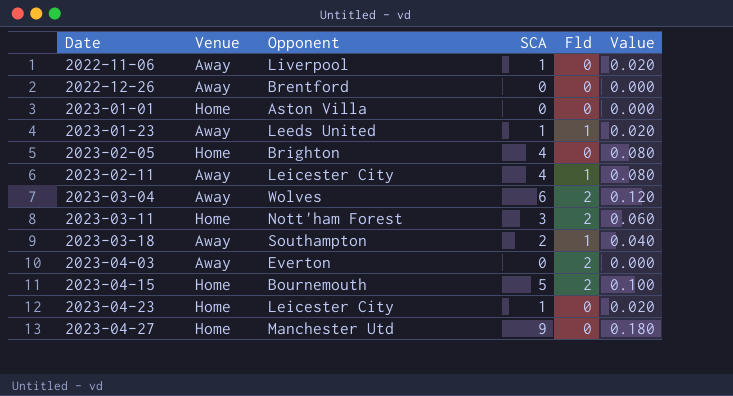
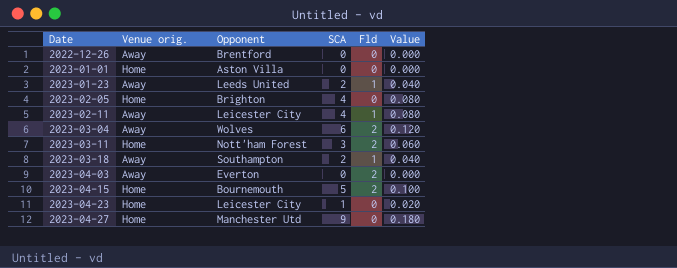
column name: Venue -> Venue orig.
row 2022-11-06: Away | Liverpool | 1 | 0 | 0.020 -> none
2023-01-23 | SCA: 1 -> 2
2023-01-23 | Value: 0.020 -> 0.040

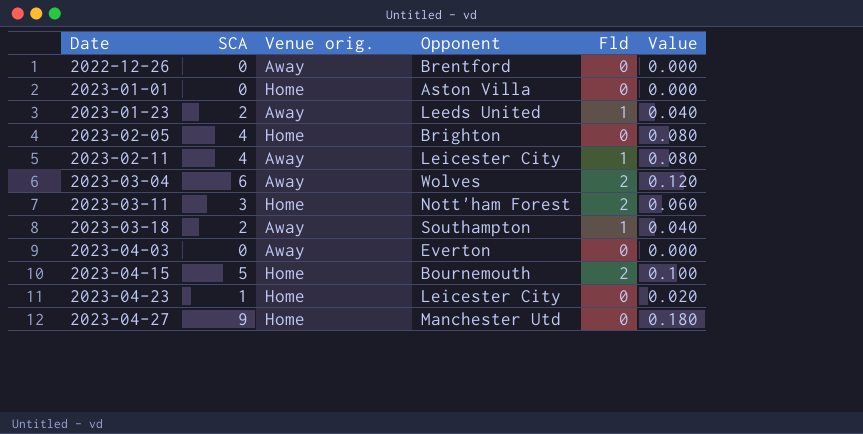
column SCA | position: 4 -> 2
2023-04-03 | Fld: 2 -> 0

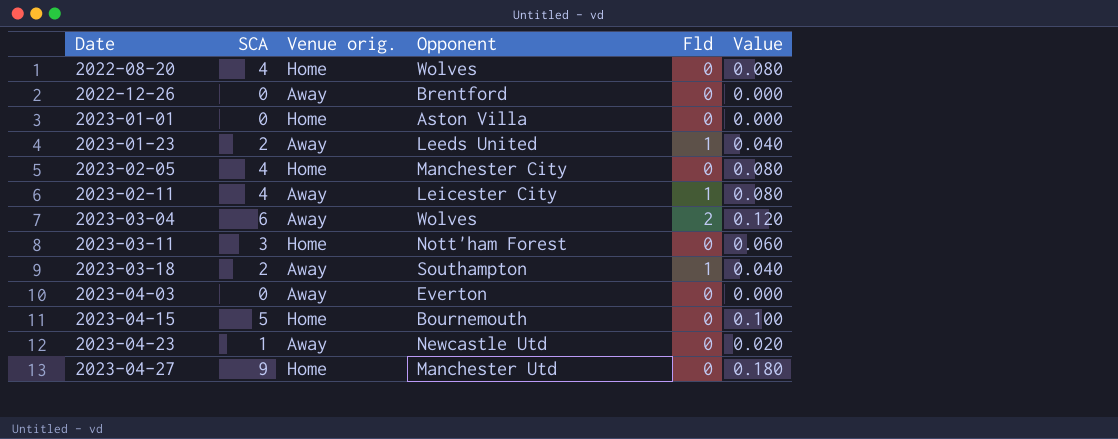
row 2022-08-20: none -> 4 | Home | Wolves | 0 | 0.080
2023-02-05 | Opponent: Brighton -> Manchester City
2023-03-11 | Fld: 2 -> 0
2023-04-15 | Fld: 2 -> 0
2023-04-23 | Venue orig.: Home -> Away
2023-04-23 | Opponent: Leicester City -> Newcastle Utd

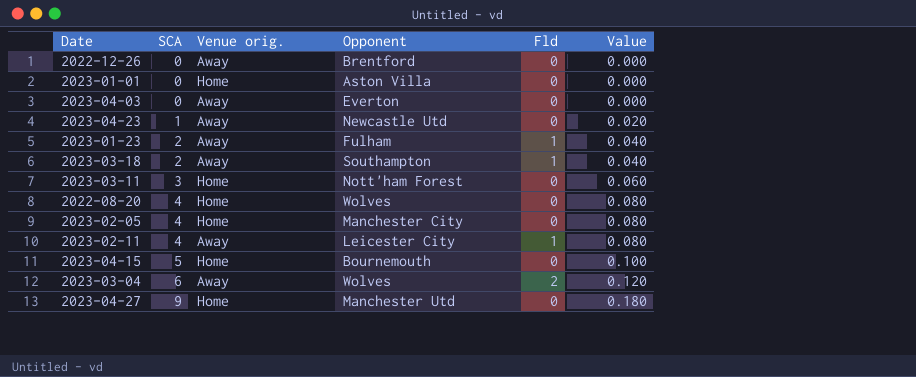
row order: Date ascending -> SCA ascending
2023-01-23 | Opponent: Leeds United -> Fulham

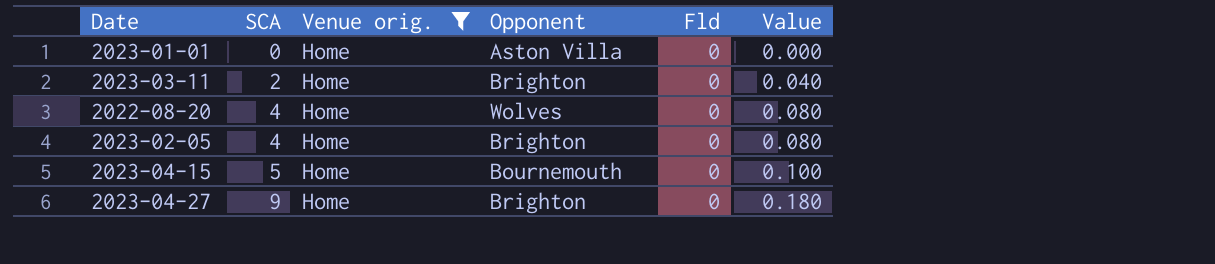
filter: none -> Venue orig. = Home
2023-03-11 | SCA: 3 -> 2
2023-03-11 | Opponent: Nott'ham Forest -> Brighton
2023-03-11 | Value: 0.060 -> 0.040
2023-02-05 | Opponent: Manchester City -> Brighton
2023-04-27 | Opponent: Manchester Utd -> Brighton

